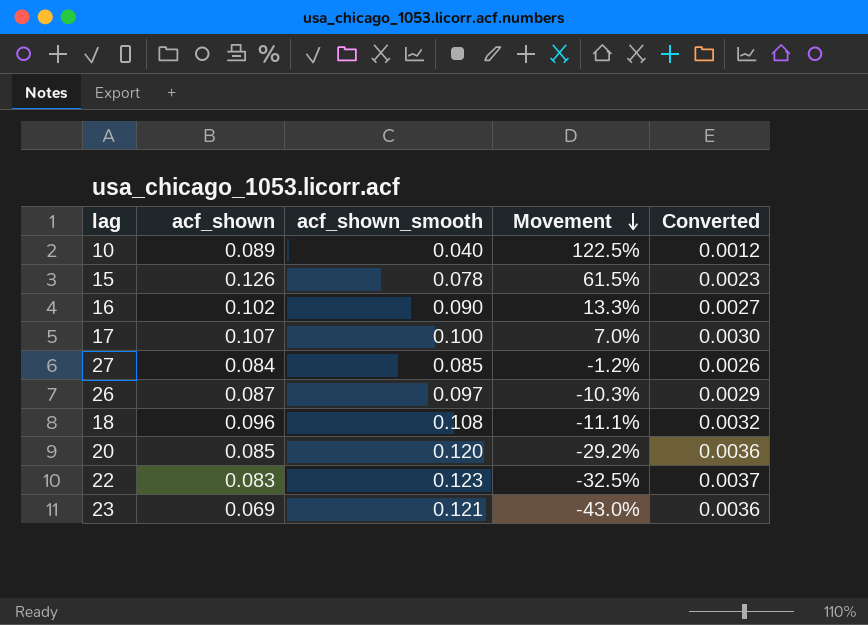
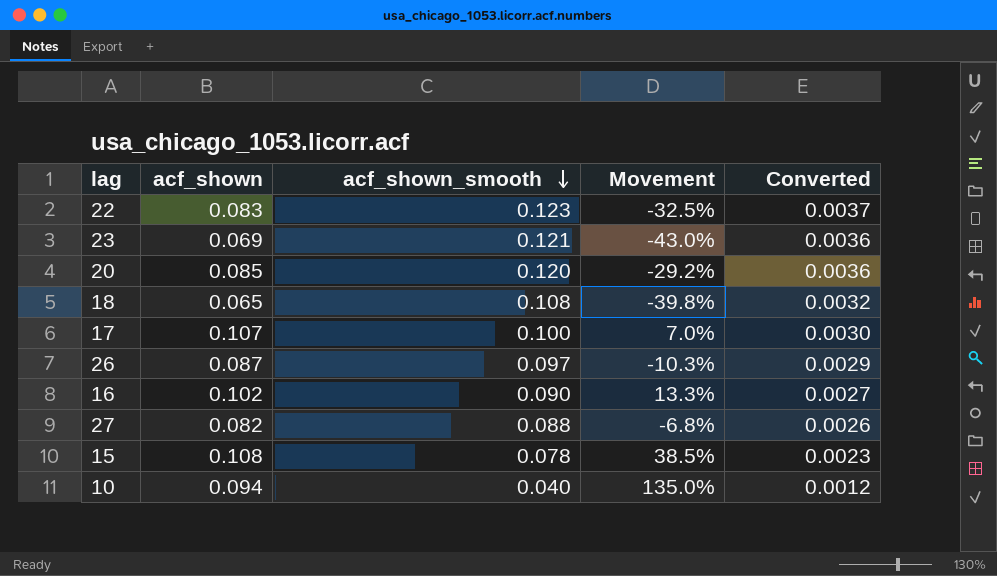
row order: Movement descending -> acf_shown_smooth descending
18 | acf_shown: 0.096 -> 0.065
18 | Movement: -11.1% -> -39.8%
27 | acf_shown: 0.084 -> 0.082
27 | acf_shown_smooth: 0.085 -> 0.088
27 | Movement: -1.2% -> -6.8%
15 | acf_shown: 0.126 -> 0.108
15 | Movement: 61.5% -> 38.5%
10 | acf_shown: 0.089 -> 0.094
10 | Movement: 122.5% -> 135.0%

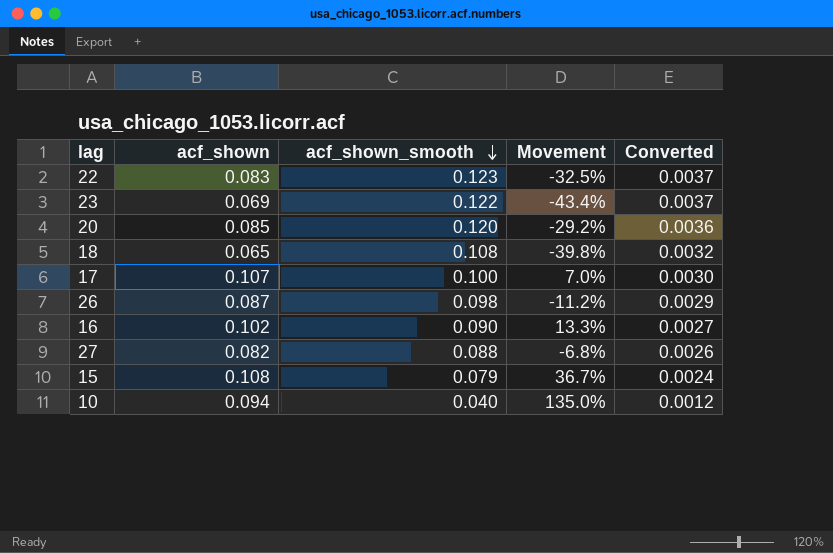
23 | acf_shown_smooth: 0.121 -> 0.122
23 | Movement: -43.0% -> -43.4%
23 | Converted: 0.0036 -> 0.0037
26 | acf_shown_smooth: 0.097 -> 0.098
26 | Movement: -10.3% -> -11.2%
15 | acf_shown_smooth: 0.078 -> 0.079
15 | Movement: 38.5% -> 36.7%
15 | Converted: 0.0023 -> 0.0024

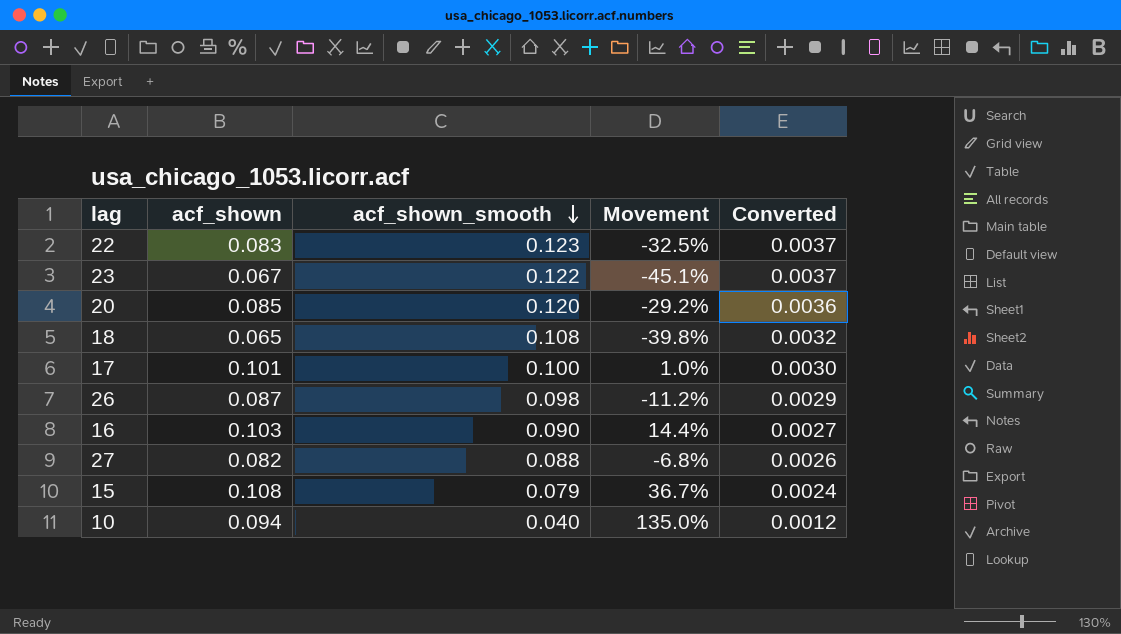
23 | acf_shown: 0.069 -> 0.067
23 | Movement: -43.4% -> -45.1%
17 | acf_shown: 0.107 -> 0.101
17 | Movement: 7.0% -> 1.0%
16 | acf_shown: 0.102 -> 0.103
16 | Movement: 13.3% -> 14.4%

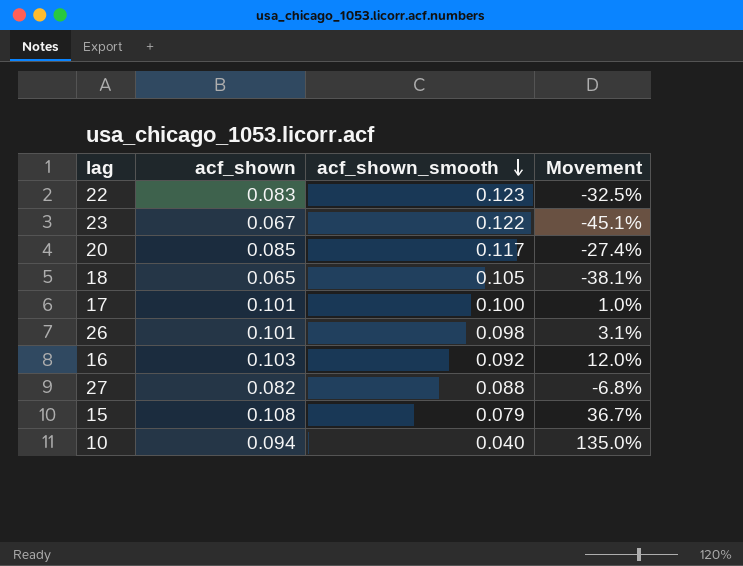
column Converted | formula: [acf_shown_smooth] * 0.03 -> none
20 | acf_shown_smooth: 0.120 -> 0.117
20 | Movement: -29.2% -> -27.4%
18 | acf_shown_smooth: 0.108 -> 0.105
18 | Movement: -39.8% -> -38.1%
26 | acf_shown: 0.087 -> 0.101
26 | Movement: -11.2% -> 3.1%
16 | acf_shown_smooth: 0.090 -> 0.092
16 | Movement: 14.4% -> 12.0%

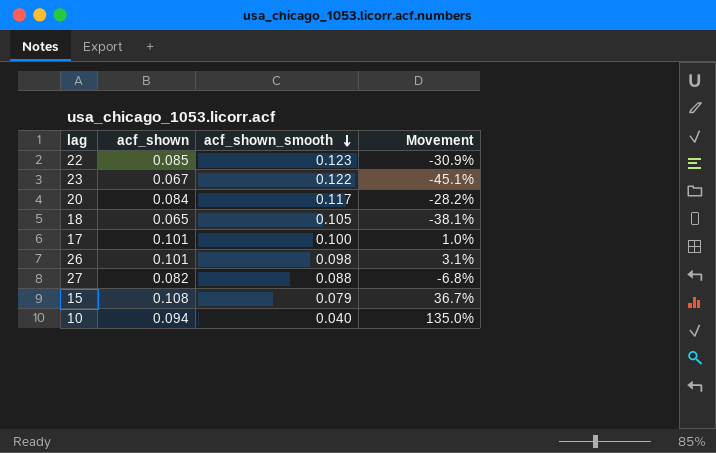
row 16: 0.103 | 0.092 | 12.0% -> none
22 | acf_shown: 0.083 -> 0.085
22 | Movement: -32.5% -> -30.9%
20 | acf_shown: 0.085 -> 0.084
20 | Movement: -27.4% -> -28.2%

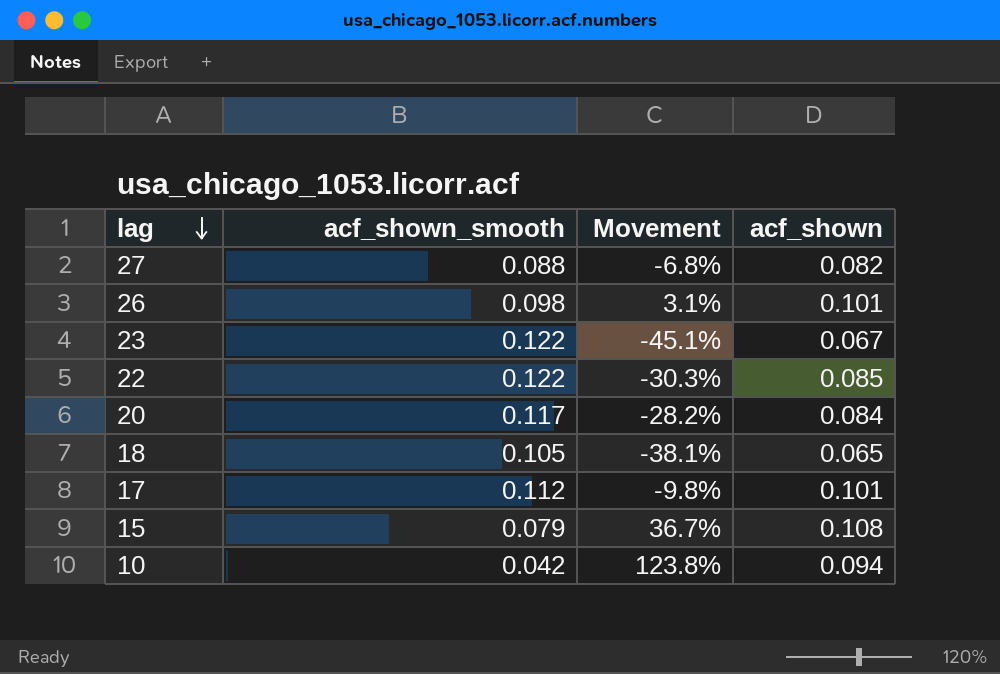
row order: acf_shown_smooth descending -> lag descending
column acf_shown | position: 2 -> 4
22 | acf_shown_smooth: 0.123 -> 0.122
22 | Movement: -30.9% -> -30.3%
17 | acf_shown_smooth: 0.100 -> 0.112
17 | Movement: 1.0% -> -9.8%
10 | acf_shown_smooth: 0.040 -> 0.042
10 | Movement: 135.0% -> 123.8%

